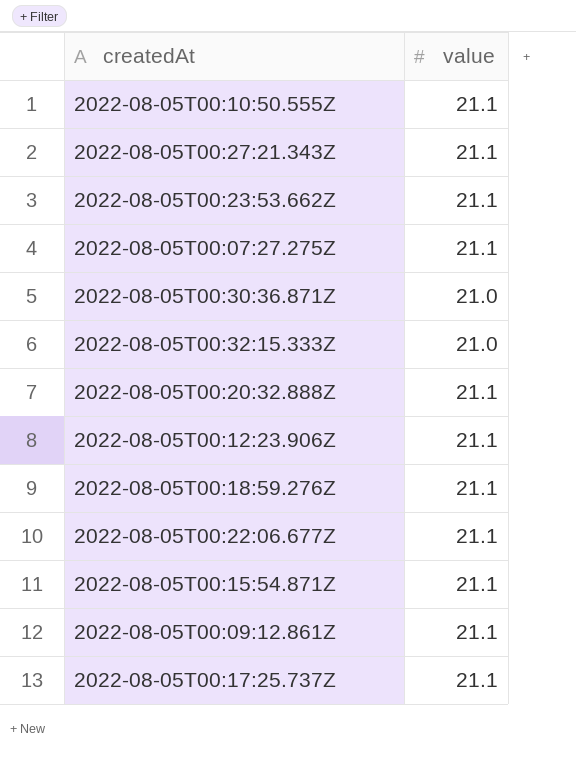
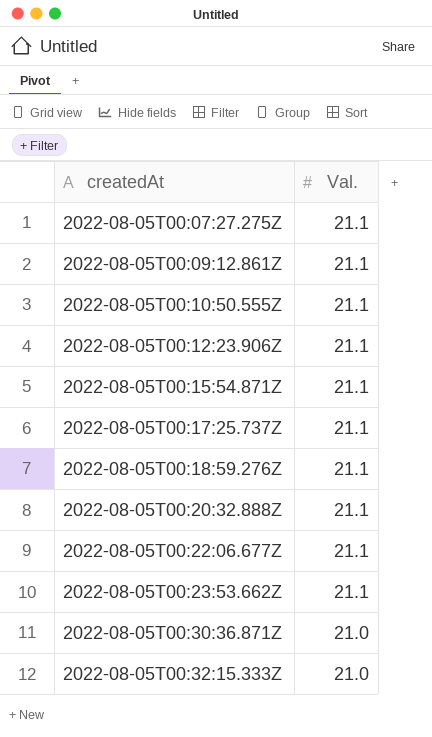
row order: none -> createdAt ascending
column name: value -> Val.
row 2022-08-05T00:27:21.343Z: 21.1 -> none

